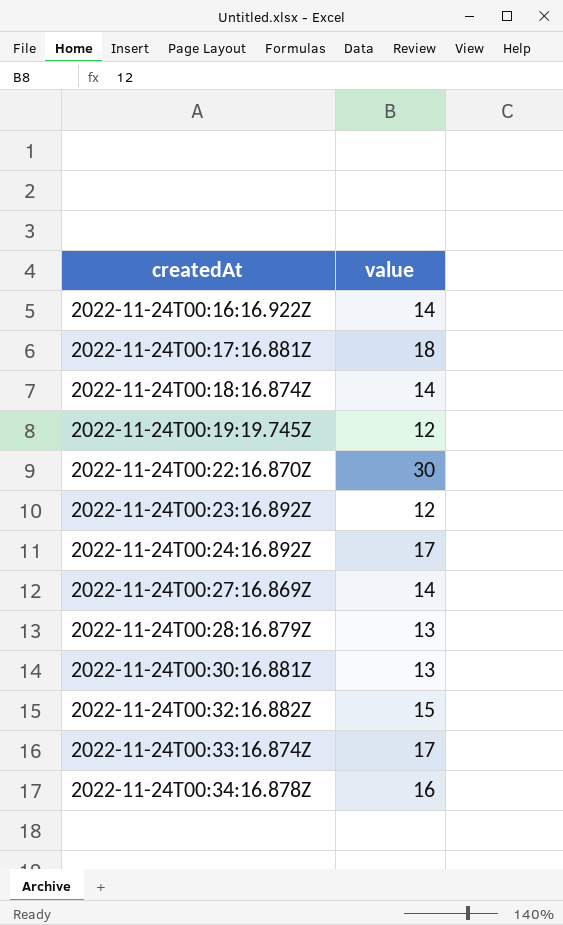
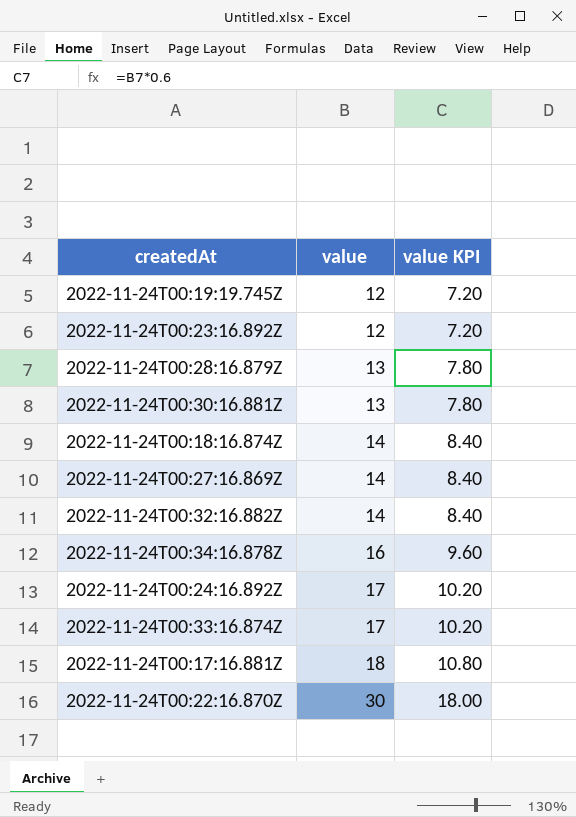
row order: createdAt ascending -> value ascending
column value KPI | formula: none -> [value] * 0.6
row 2022-11-24T00:16:16.922Z: 14 -> none
2022-11-24T00:32:16.882Z | value: 15 -> 14

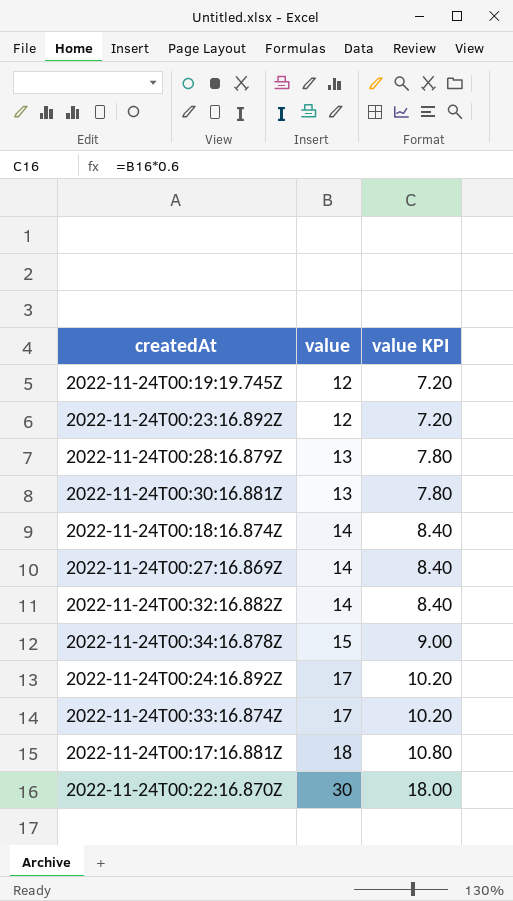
2022-11-24T00:34:16.878Z | value: 16 -> 15
2022-11-24T00:34:16.878Z | value KPI: 9.60 -> 9.00

